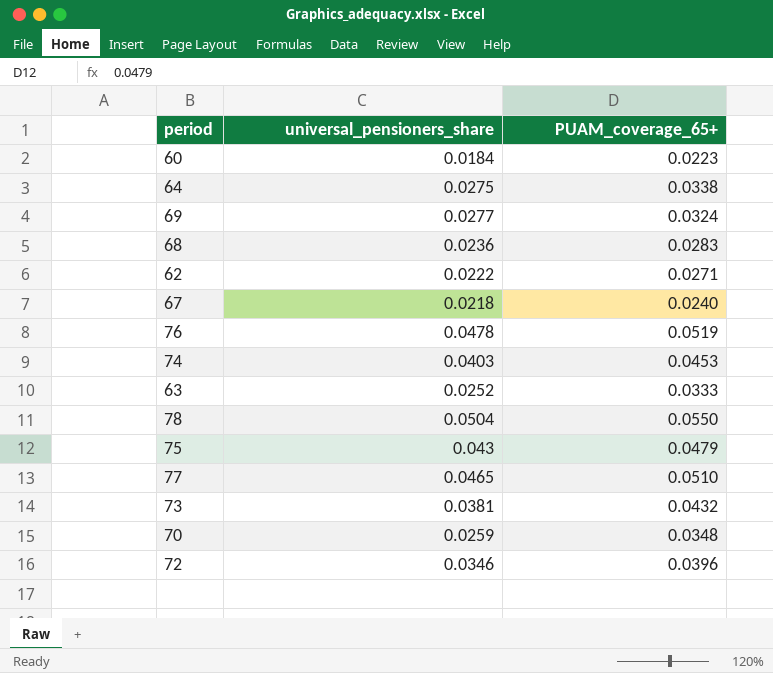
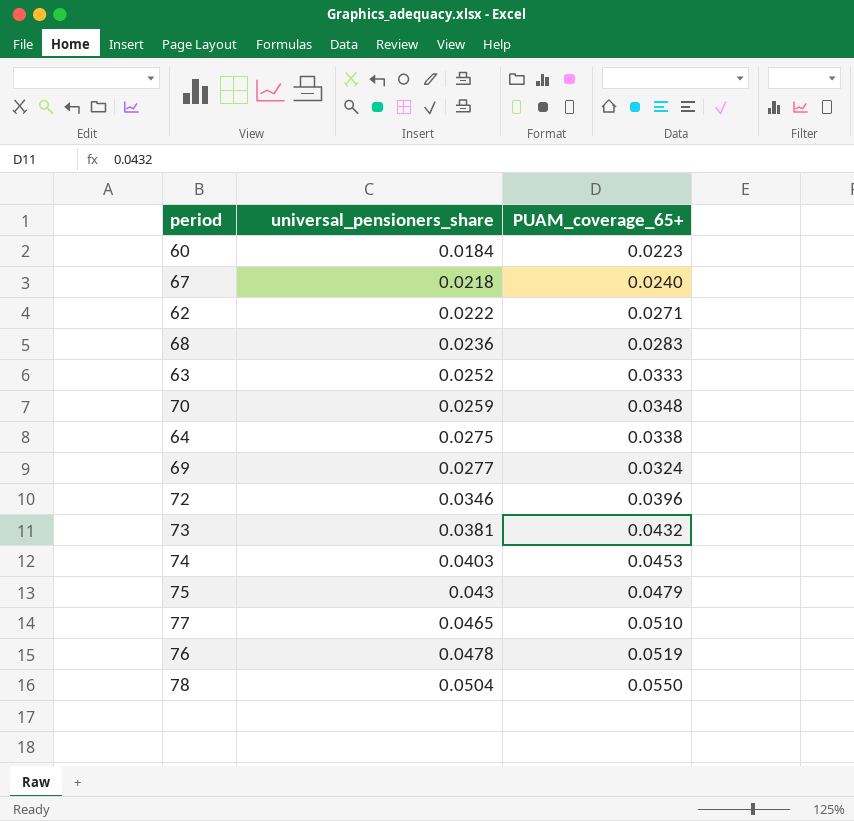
row order: none -> universal_pensioners_share ascending

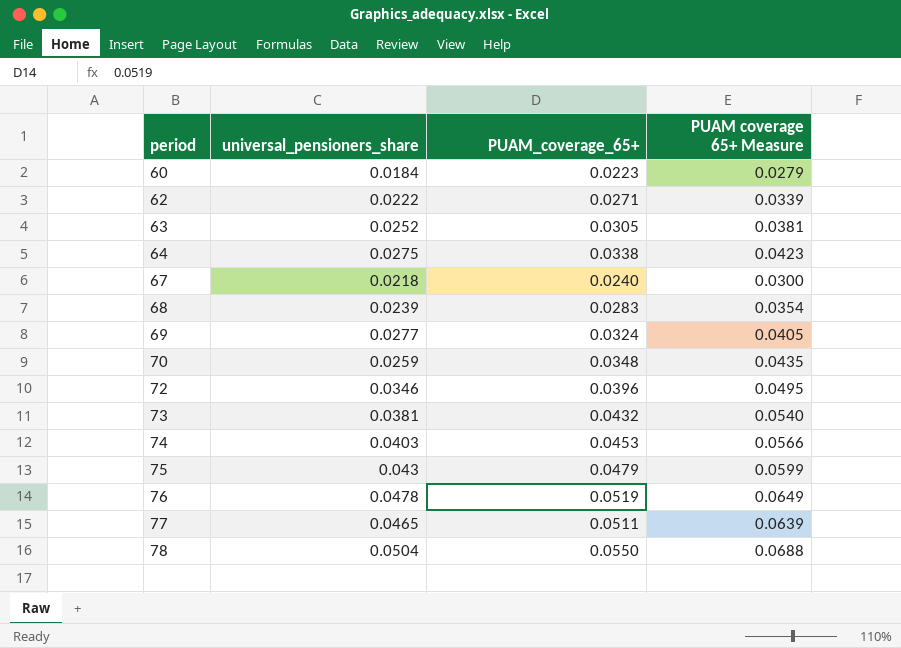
row order: universal_pensioners_share ascending -> period ascending
column PUAM coverage 65+ Measure | formula: none -> [PUAM_coverage_65+] * 1.25
63 | PUAM_coverage_65+: 0.0333 -> 0.0305
68 | universal_pensioners_share: 0.0236 -> 0.0239
77 | PUAM_coverage_65+: 0.0510 -> 0.0511

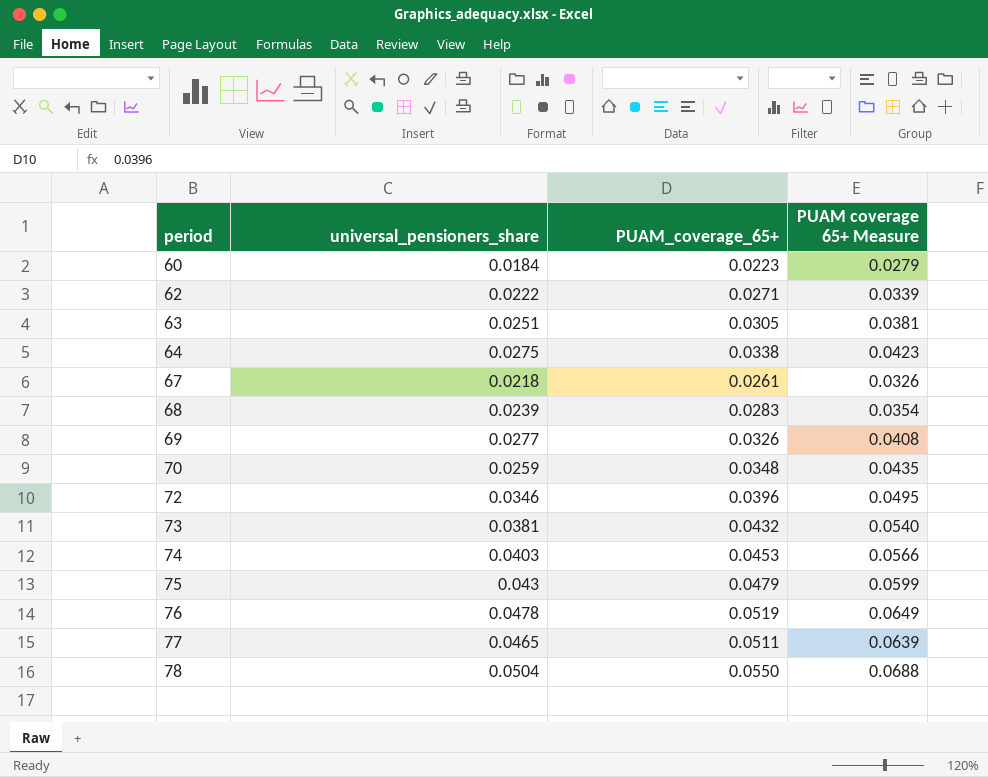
63 | universal_pensioners_share: 0.0252 -> 0.0251
67 | PUAM_coverage_65+: 0.0240 -> 0.0261
67 | PUAM coverage 65+ Measure: 0.0300 -> 0.0326
69 | PUAM_coverage_65+: 0.0324 -> 0.0326
69 | PUAM coverage 65+ Measure: 0.0405 -> 0.0408

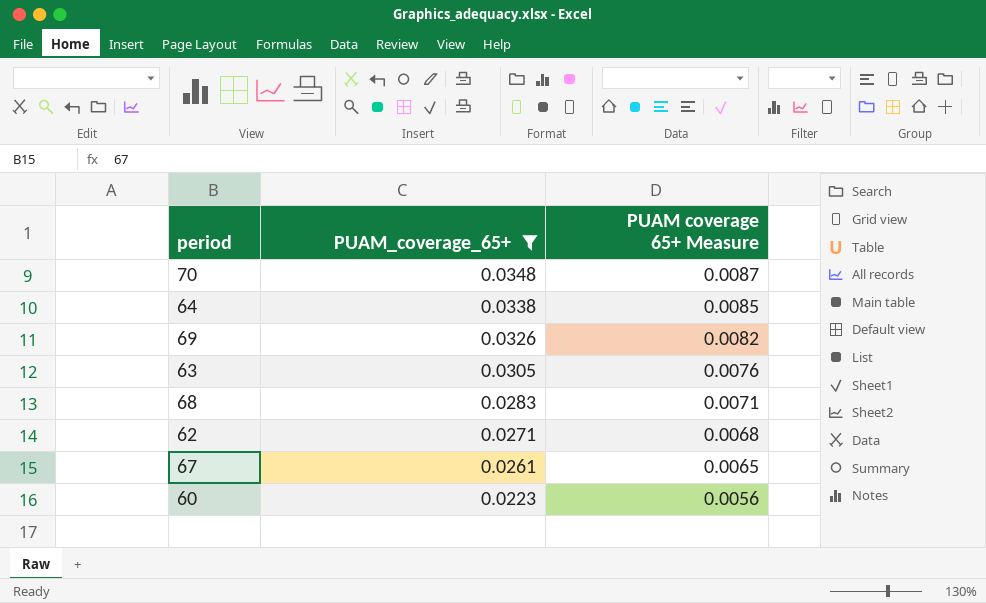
filter: none -> PUAM_coverage_65+ <= 0.0348
row order: period ascending -> PUAM_coverage_65+ descending
column universal_pensioners_share | position: 2 -> none
column PUAM coverage 65+ Measure | formula: [PUAM_coverage_65+] * 1.25 -> [PUAM_coverage_65+] * 0.25

